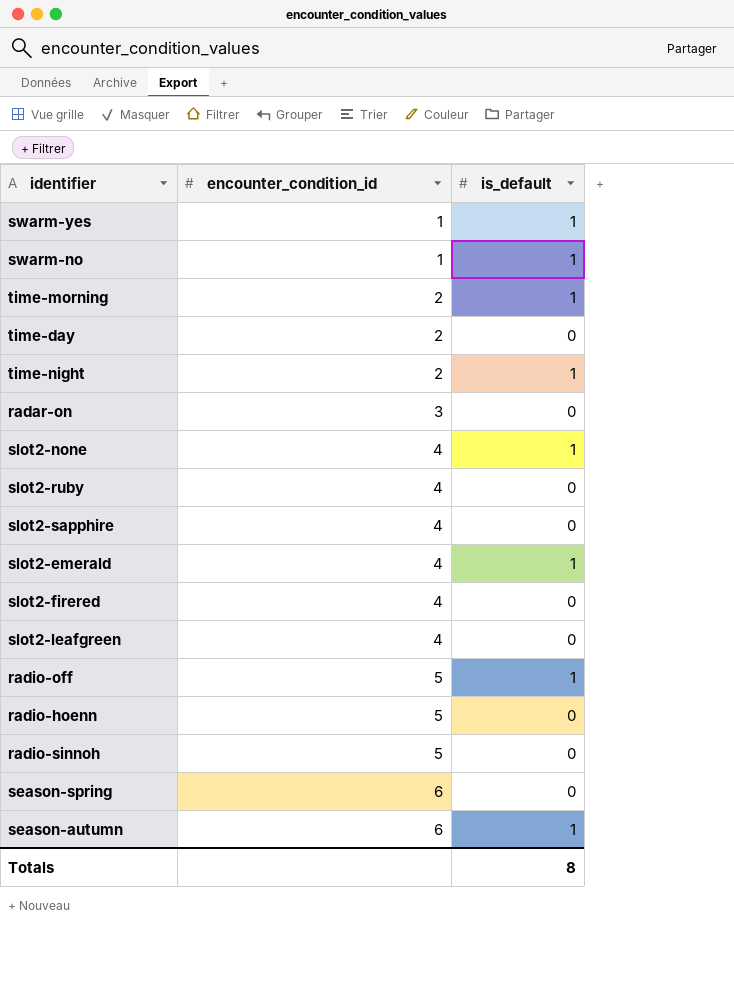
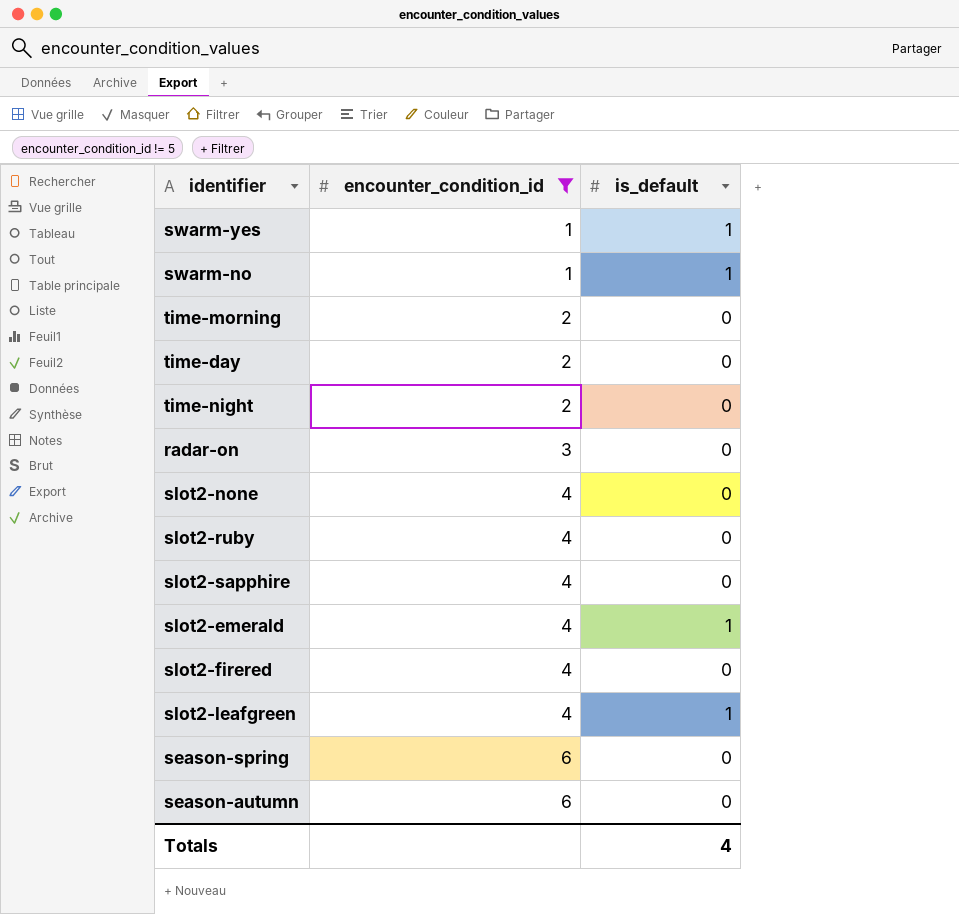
filter: none -> encounter_condition_id != 5
time-morning | is_default: 1 -> 0
time-night | is_default: 1 -> 0
slot2-none | is_default: 1 -> 0
slot2-leafgreen | is_default: 0 -> 1
season-autumn | is_default: 1 -> 0
Totals | is_default: 8 -> 4

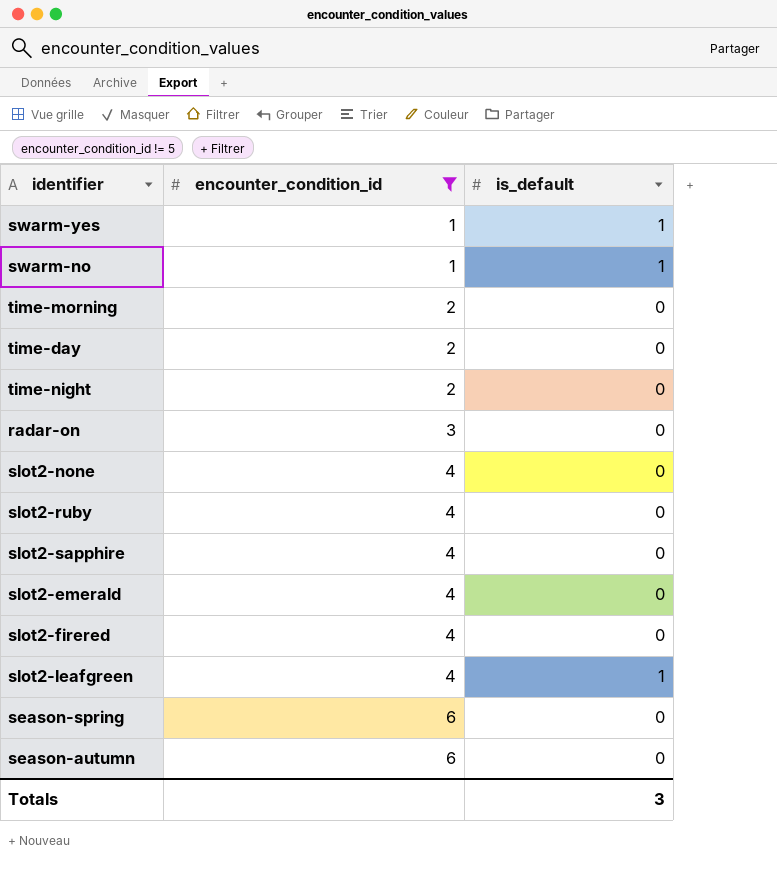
slot2-emerald | is_default: 1 -> 0
Totals | is_default: 4 -> 3

